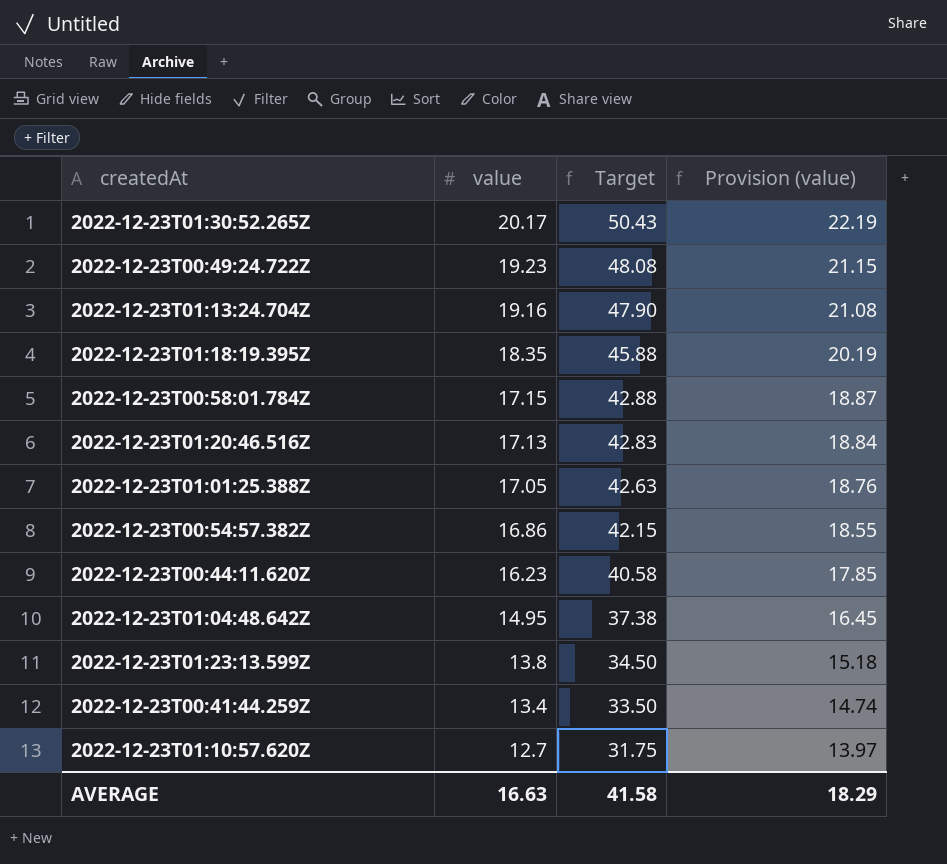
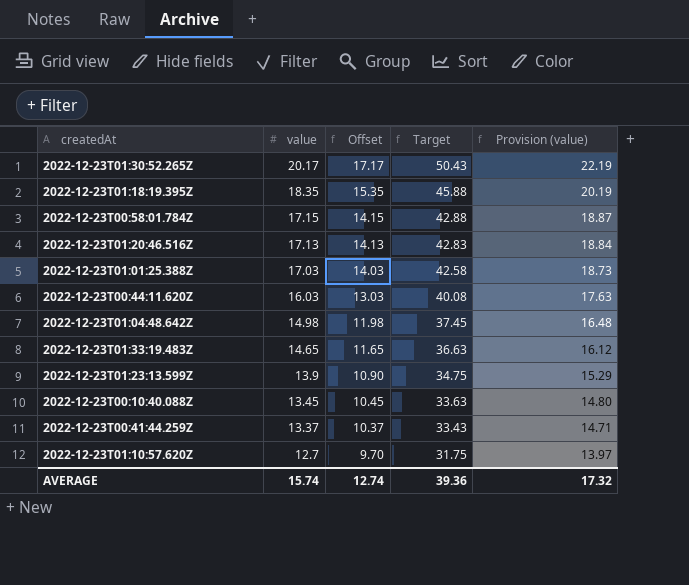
column Offset | formula: none -> [value] - 3
row 2022-12-23T00:49:24.722Z: 19.23 | 48.08 | 21.15 -> none
row 2022-12-23T01:13:24.704Z: 19.16 | 47.90 | 21.08 -> none
row 2022-12-23T00:54:57.382Z: 16.86 | 42.15 | 18.55 -> none
2022-12-23T01:01:25.388Z | value: 17.05 -> 17.03
2022-12-23T01:01:25.388Z | Target: 42.63 -> 42.58
2022-12-23T01:01:25.388Z | Provision (value): 18.76 -> 18.73
2022-12-23T00:44:11.620Z | value: 16.23 -> 16.03
2022-12-23T00:44:11.620Z | Target: 40.58 -> 40.08
2022-12-23T00:44:11.620Z | Provision (value): 17.85 -> 17.63
2022-12-23T01:04:48.642Z | value: 14.95 -> 14.98
2022-12-23T01:04:48.642Z | Target: 37.38 -> 37.45
2022-12-23T01:04:48.642Z | Provision (value): 16.45 -> 16.48
row 2022-12-23T01:33:19.483Z: none -> 14.65 | 11.65 | 36.63 | 16.12
2022-12-23T01:23:13.599Z | value: 13.8 -> 13.9
2022-12-23T01:23:13.599Z | Target: 34.50 -> 34.75
2022-12-23T01:23:13.599Z | Provision (value): 15.18 -> 15.29
row 2022-12-23T00:10:40.088Z: none -> 13.45 | 10.45 | 33.63 | 14.80
2022-12-23T00:41:44.259Z | value: 13.4 -> 13.37
2022-12-23T00:41:44.259Z | Target: 33.50 -> 33.43
2022-12-23T00:41:44.259Z | Provision (value): 14.74 -> 14.71
AVERAGE | value: 16.63 -> 15.74
AVERAGE | Target: 41.58 -> 39.36
AVERAGE | Provision (value): 18.29 -> 17.32

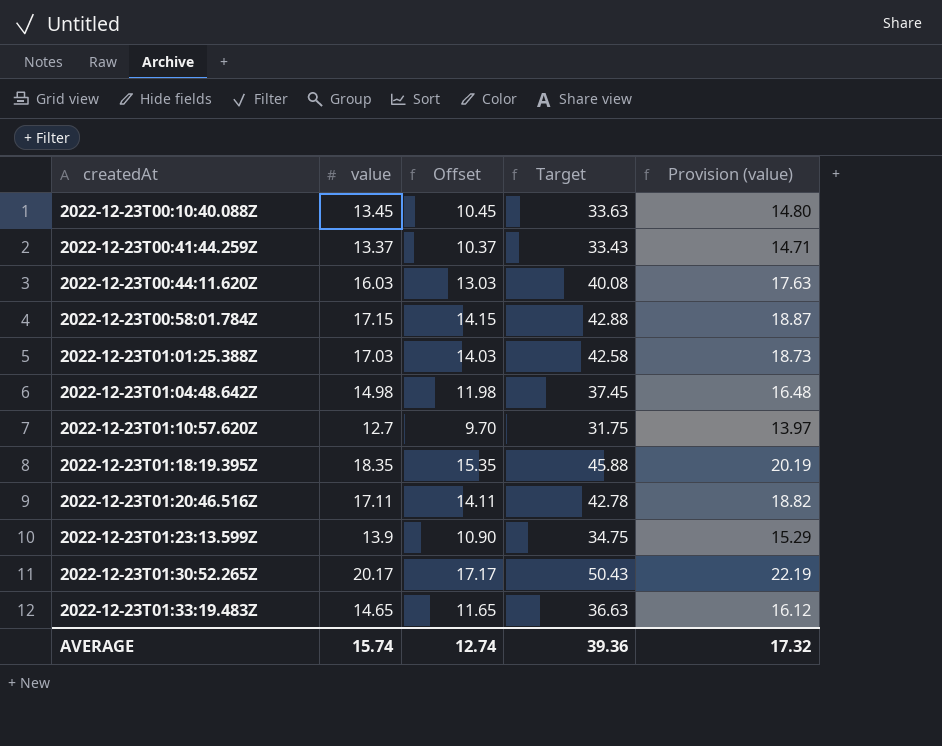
row order: value descending -> createdAt ascending
2022-12-23T01:20:46.516Z | value: 17.13 -> 17.11
2022-12-23T01:20:46.516Z | Offset: 14.13 -> 14.11
2022-12-23T01:20:46.516Z | Target: 42.83 -> 42.78
2022-12-23T01:20:46.516Z | Provision (value): 18.84 -> 18.82

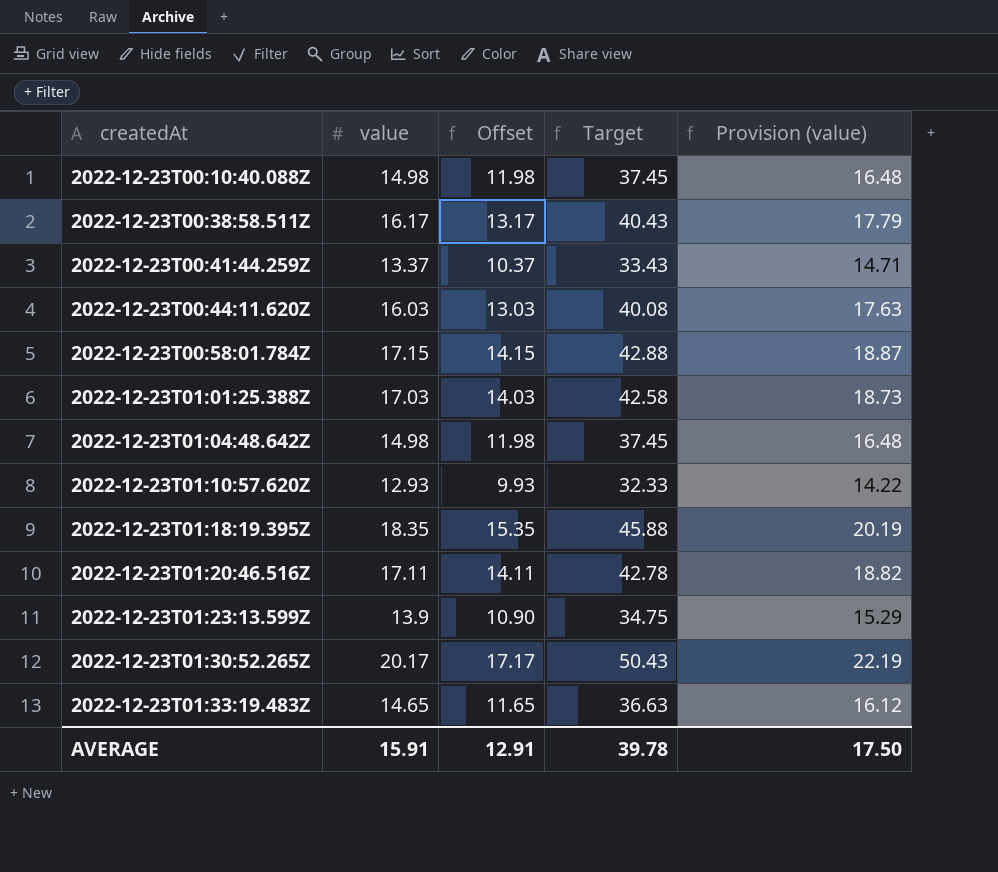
2022-12-23T00:10:40.088Z | value: 13.45 -> 14.98
2022-12-23T00:10:40.088Z | Offset: 10.45 -> 11.98
2022-12-23T00:10:40.088Z | Target: 33.63 -> 37.45
2022-12-23T00:10:40.088Z | Provision (value): 14.80 -> 16.48
row 2022-12-23T00:38:58.511Z: none -> 16.17 | 13.17 | 40.43 | 17.79
2022-12-23T01:10:57.620Z | value: 12.7 -> 12.93
2022-12-23T01:10:57.620Z | Offset: 9.70 -> 9.93
2022-12-23T01:10:57.620Z | Target: 31.75 -> 32.33
2022-12-23T01:10:57.620Z | Provision (value): 13.97 -> 14.22
AVERAGE | value: 15.74 -> 15.91
AVERAGE | Offset: 12.74 -> 12.91
AVERAGE | Target: 39.36 -> 39.78
AVERAGE | Provision (value): 17.32 -> 17.50

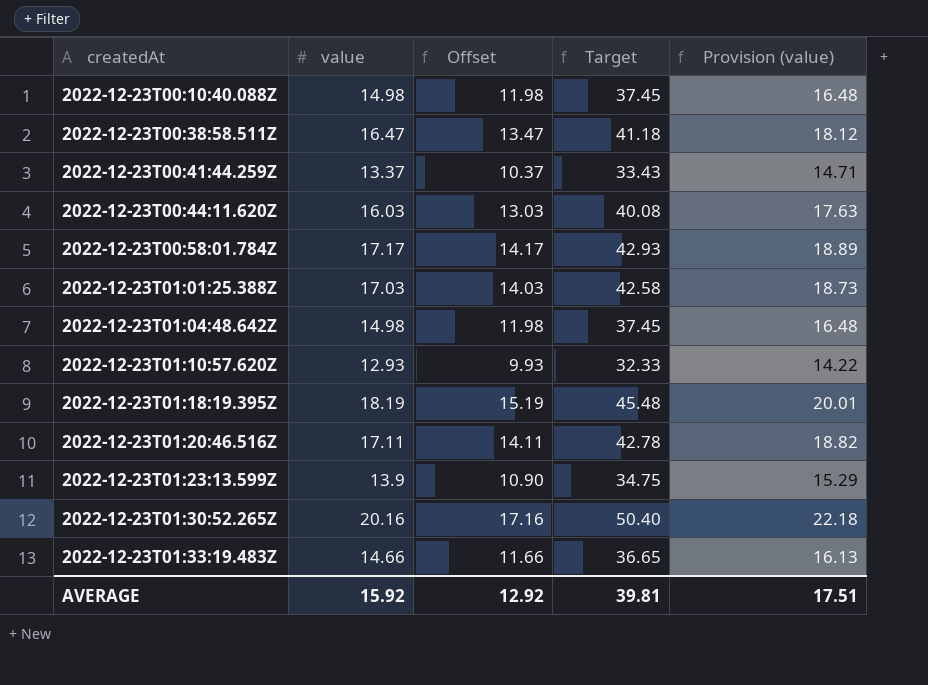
2022-12-23T00:38:58.511Z | value: 16.17 -> 16.47
2022-12-23T00:38:58.511Z | Offset: 13.17 -> 13.47
2022-12-23T00:38:58.511Z | Target: 40.43 -> 41.18
2022-12-23T00:38:58.511Z | Provision (value): 17.79 -> 18.12
2022-12-23T00:58:01.784Z | value: 17.15 -> 17.17
2022-12-23T00:58:01.784Z | Offset: 14.15 -> 14.17
2022-12-23T00:58:01.784Z | Target: 42.88 -> 42.93
2022-12-23T00:58:01.784Z | Provision (value): 18.87 -> 18.89
2022-12-23T01:18:19.395Z | value: 18.35 -> 18.19
2022-12-23T01:18:19.395Z | Offset: 15.35 -> 15.19
2022-12-23T01:18:19.395Z | Target: 45.88 -> 45.48
2022-12-23T01:18:19.395Z | Provision (value): 20.19 -> 20.01
2022-12-23T01:30:52.265Z | value: 20.17 -> 20.16
2022-12-23T01:30:52.265Z | Offset: 17.17 -> 17.16
2022-12-23T01:30:52.265Z | Target: 50.43 -> 50.40
2022-12-23T01:30:52.265Z | Provision (value): 22.19 -> 22.18
2022-12-23T01:33:19.483Z | value: 14.65 -> 14.66
2022-12-23T01:33:19.483Z | Offset: 11.65 -> 11.66
2022-12-23T01:33:19.483Z | Target: 36.63 -> 36.65
2022-12-23T01:33:19.483Z | Provision (value): 16.12 -> 16.13
AVERAGE | value: 15.91 -> 15.92
AVERAGE | Offset: 12.91 -> 12.92
AVERAGE | Target: 39.78 -> 39.81
AVERAGE | Provision (value): 17.50 -> 17.51

